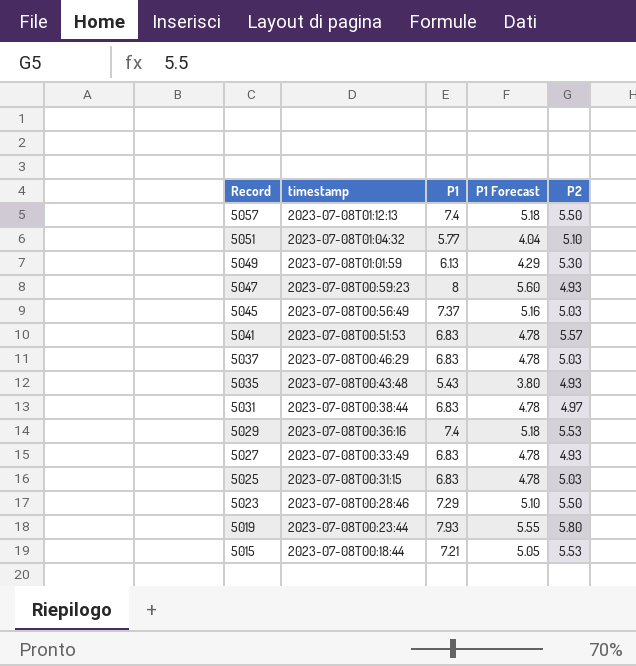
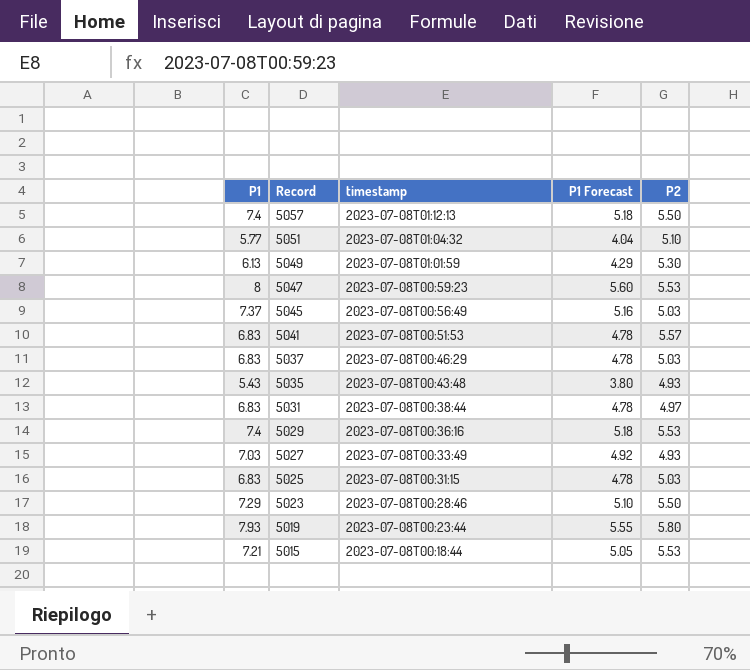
column P1 | position: 3 -> 1
5047 | P2: 4.93 -> 5.53
5027 | P1: 6.83 -> 7.03
5027 | P1 Forecast: 4.78 -> 4.92

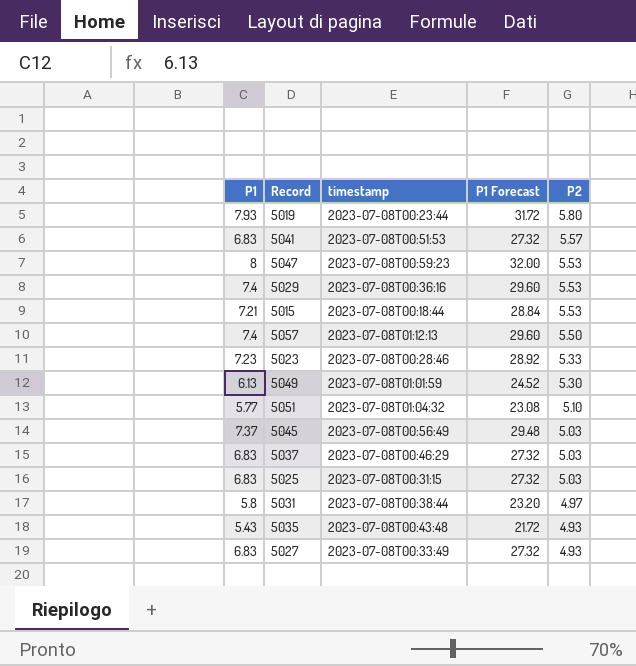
row order: Record descending -> P2 descending
column P1 Forecast | formula: [P1] * 0.7 -> [P1] * 4
5023 | P1: 7.29 -> 7.23
5023 | P2: 5.50 -> 5.33
5031 | P1: 6.83 -> 5.8
5027 | P1: 7.03 -> 6.83

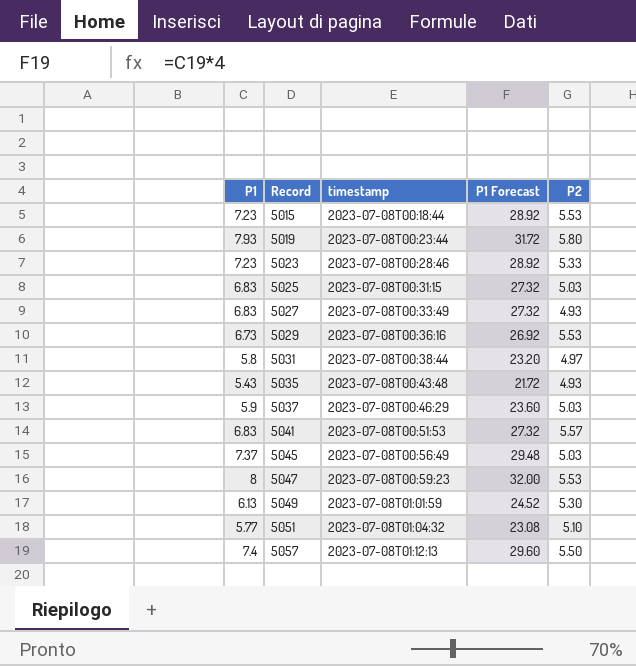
row order: P2 descending -> Record ascending
5015 | P1: 7.21 -> 7.23
5015 | P1 Forecast: 28.84 -> 28.92
5029 | P1: 7.4 -> 6.73
5029 | P1 Forecast: 29.60 -> 26.92
5037 | P1: 6.83 -> 5.9
5037 | P1 Forecast: 27.32 -> 23.60

